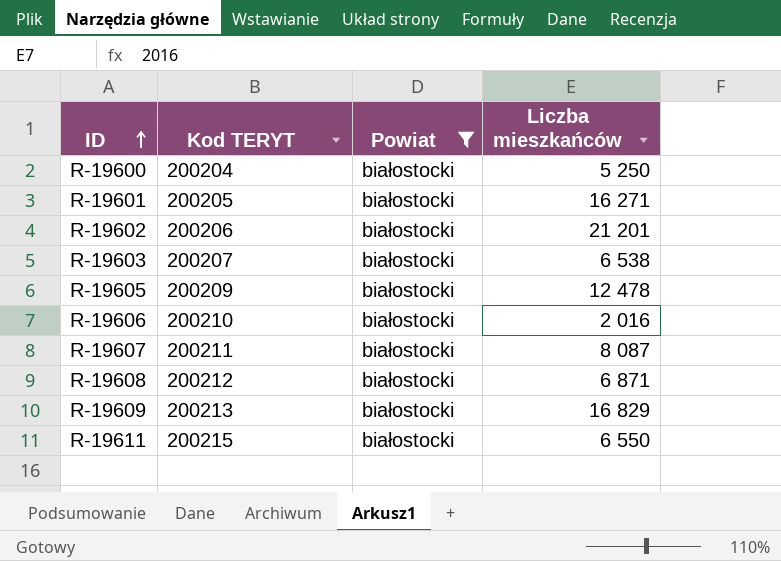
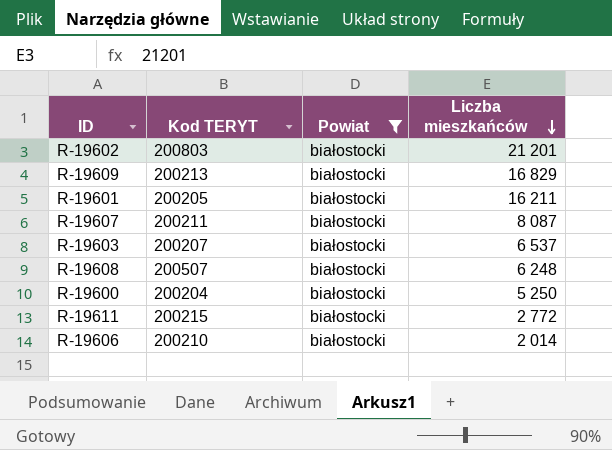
row order: ID ascending -> Liczba mieszkańców descending
row R-19605: 200209 | białostocki | 12 478 -> none
R-19602 | Kod TERYT: 200206 -> 200803
R-19601 | Liczba mieszkańców: 16 271 -> 16 211
R-19603 | Liczba mieszkańców: 6 538 -> 6 537
R-19608 | Kod TERYT: 200212 -> 200507
R-19608 | Liczba mieszkańców: 6 871 -> 6 248
R-19611 | Liczba mieszkańców: 6 550 -> 2 772
R-19606 | Liczba mieszkańców: 2 016 -> 2 014

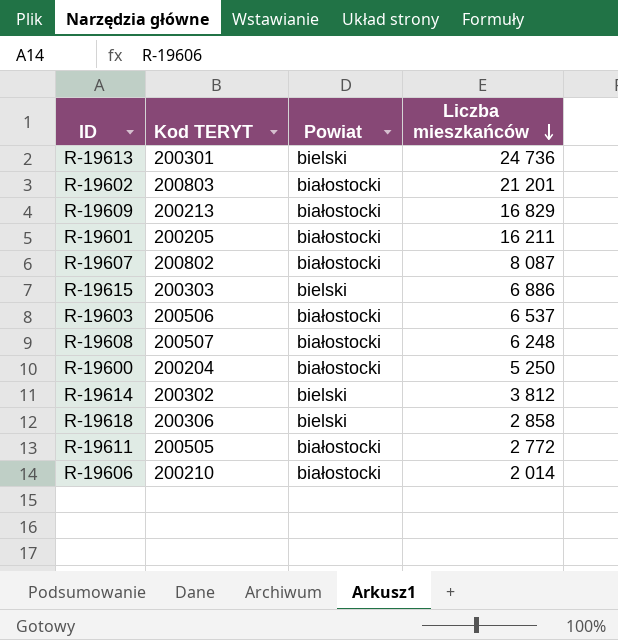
filter: Powiat = białostocki -> none
R-19607 | Kod TERYT: 200211 -> 200802
R-19603 | Kod TERYT: 200207 -> 200506
R-19611 | Kod TERYT: 200215 -> 200505

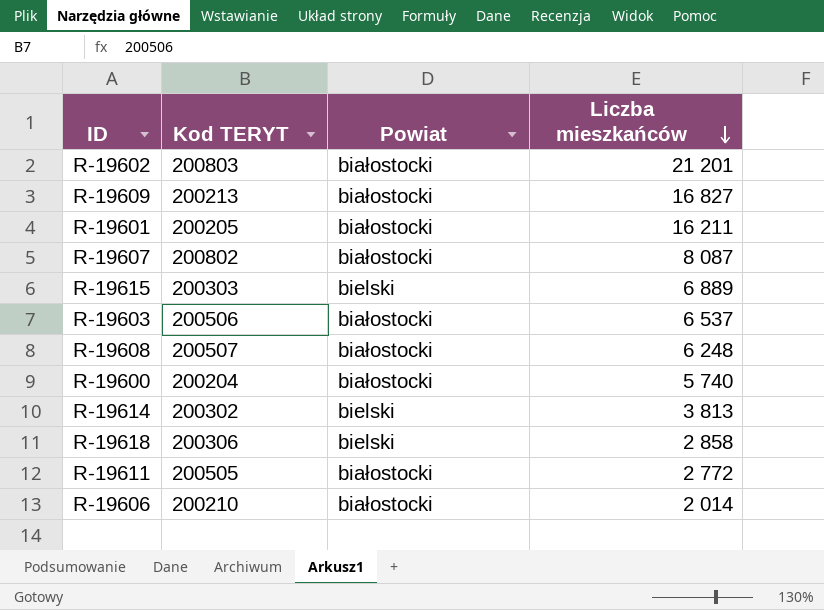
row R-19613: 200301 | bielski | 24 736 -> none
R-19609 | Liczba mieszkańców: 16 829 -> 16 827
R-19615 | Liczba mieszkańców: 6 886 -> 6 889
R-19600 | Liczba mieszkańców: 5 250 -> 5 740
R-19614 | Liczba mieszkańców: 3 812 -> 3 813

